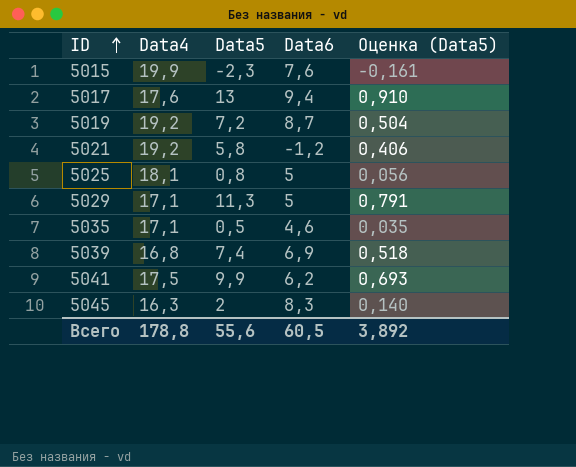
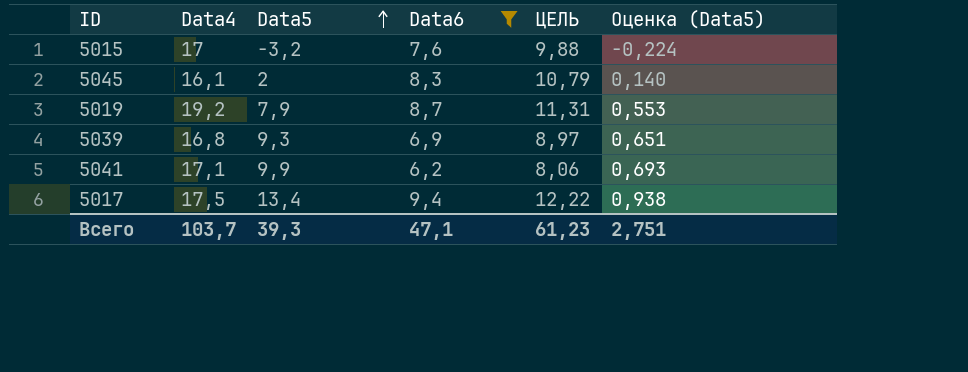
filter: none -> Data6 >= 6,2
row order: ID ascending -> Data5 ascending
column ЦЕЛЬ | formula: none -> [Data6] * 1,3
5015 | Data4: 19,9 -> 17
5015 | Data5: -2,3 -> -3,2
5015 | Оценка (Data5): -0,161 -> -0,224
5045 | Data4: 16,3 -> 16,1
5019 | Data5: 7,2 -> 7,9
5019 | Оценка (Data5): 0,504 -> 0,553
5039 | Data5: 7,4 -> 9,3
5039 | Оценка (Data5): 0,518 -> 0,651
5041 | Data4: 17,5 -> 17,1
5017 | Data4: 17,6 -> 17,5
5017 | Data5: 13 -> 13,4
5017 | Оценка (Data5): 0,910 -> 0,938
Всего | Data4: 178,8 -> 103,7
Всего | Data5: 55,6 -> 39,3
Всего | Data6: 60,5 -> 47,1
Всего | Оценка (Data5): 3,892 -> 2,751

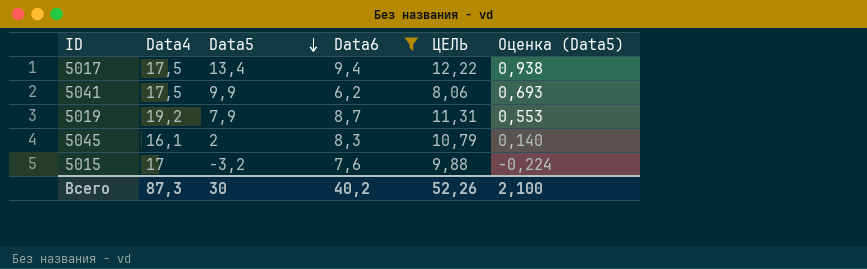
row order: Data5 ascending -> Data5 descending
row 5039: 16,8 | 9,3 | 6,9 | 8,97 | 0,651 -> none
5041 | Data4: 17,1 -> 17,5
Всего | Data4: 103,7 -> 87,3
Всего | Data5: 39,3 -> 30
Всего | Data6: 47,1 -> 40,2
Всего | ЦЕЛЬ: 61,23 -> 52,26
Всего | Оценка (Data5): 2,751 -> 2,100

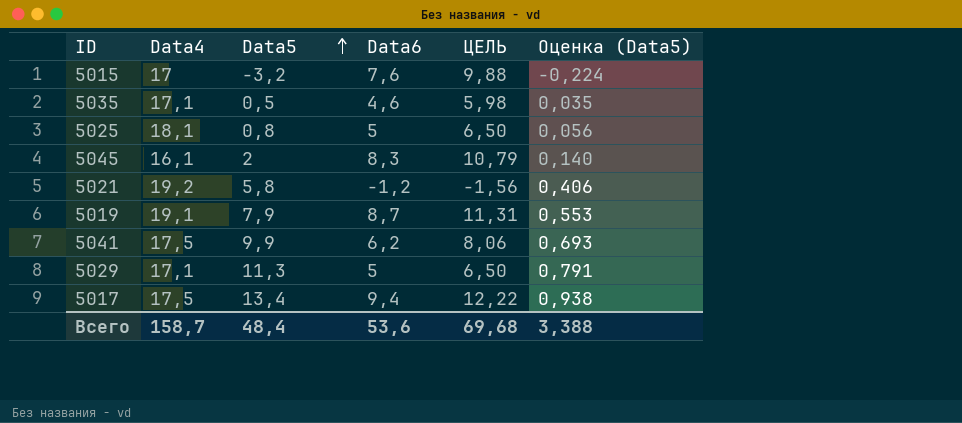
filter: Data6 >= 6,2 -> none
row order: Data5 descending -> Data5 ascending
5019 | Data4: 19,2 -> 19,1
Всего | Data4: 87,3 -> 158,7
Всего | Data5: 30 -> 48,4
Всего | Data6: 40,2 -> 53,6
Всего | ЦЕЛЬ: 52,26 -> 69,68
Всего | Оценка (Data5): 2,100 -> 3,388

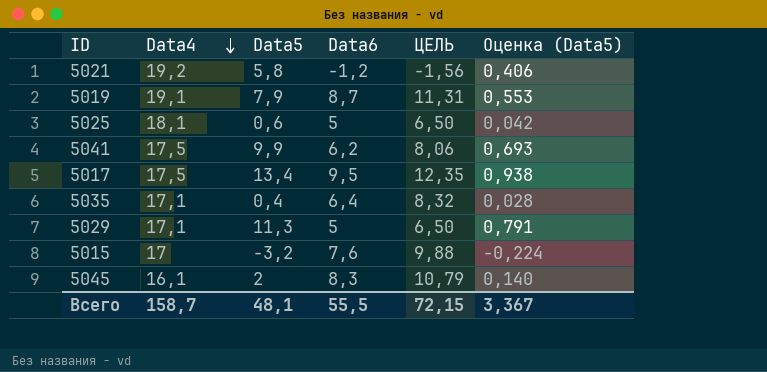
row order: Data5 ascending -> Data4 descending
5025 | Data5: 0,8 -> 0,6
5025 | Оценка (Data5): 0,056 -> 0,042
5017 | Data6: 9,4 -> 9,5
5017 | ЦЕЛЬ: 12,22 -> 12,35
5035 | Data5: 0,5 -> 0,4
5035 | Data6: 4,6 -> 6,4
5035 | ЦЕЛЬ: 5,98 -> 8,32
5035 | Оценка (Data5): 0,035 -> 0,028
Всего | Data5: 48,4 -> 48,1
Всего | Data6: 53,6 -> 55,5
Всего | ЦЕЛЬ: 69,68 -> 72,15
Всего | Оценка (Data5): 3,388 -> 3,367

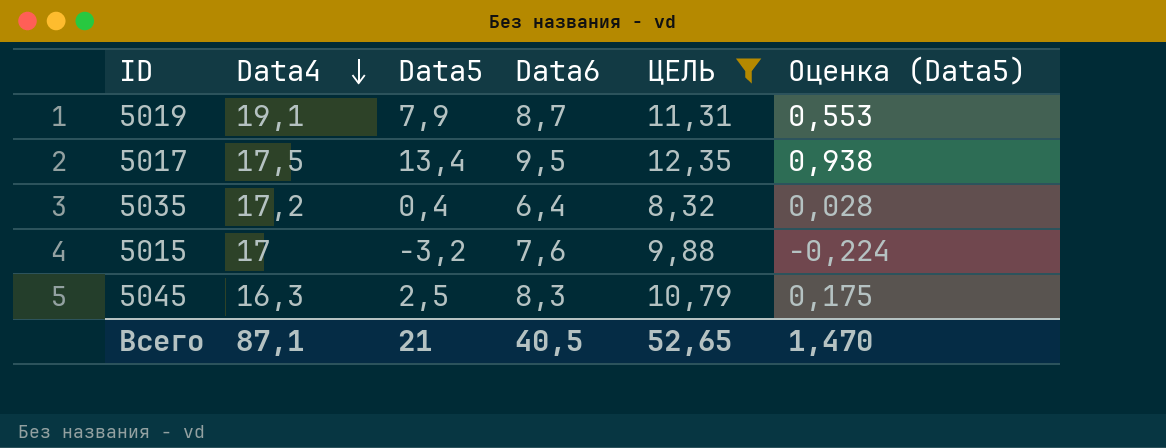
filter: none -> ЦЕЛЬ >= 8,32
5035 | Data4: 17,1 -> 17,2
5045 | Data4: 16,1 -> 16,3
5045 | Data5: 2 -> 2,5
5045 | Оценка (Data5): 0,140 -> 0,175
Всего | Data4: 158,7 -> 87,1
Всего | Data5: 48,1 -> 21
Всего | Data6: 55,5 -> 40,5
Всего | ЦЕЛЬ: 72,15 -> 52,65
Всего | Оценка (Data5): 3,367 -> 1,470

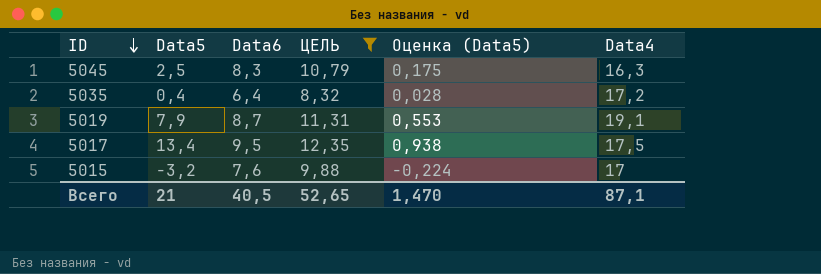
row order: Data4 descending -> ID descending
column Data4 | position: 2 -> 6

